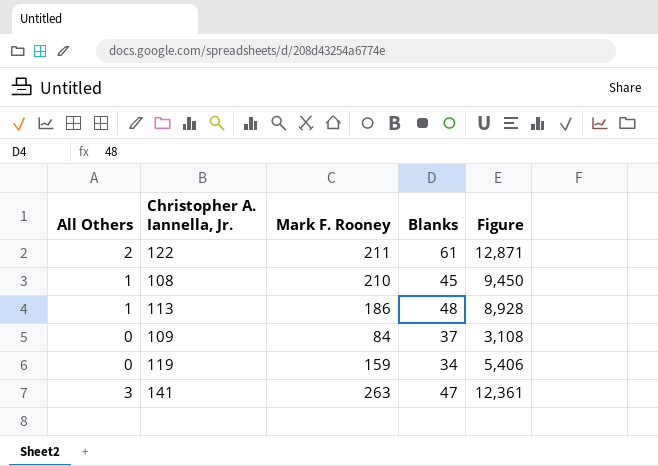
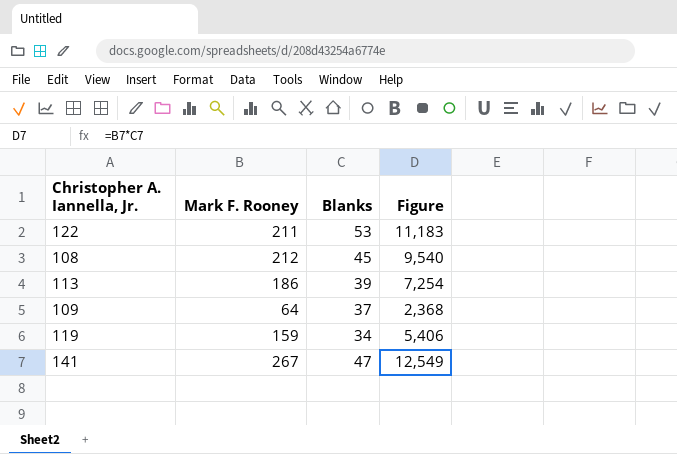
column All Others | position: 1 -> none
122 | Blanks: 61 -> 53
122 | Figure: 12,871 -> 11,183
108 | Mark F. Rooney: 210 -> 212
108 | Figure: 9,450 -> 9,540
113 | Blanks: 48 -> 39
113 | Figure: 8,928 -> 7,254
109 | Mark F. Rooney: 84 -> 64
109 | Figure: 3,108 -> 2,368
141 | Mark F. Rooney: 263 -> 267
141 | Figure: 12,361 -> 12,549

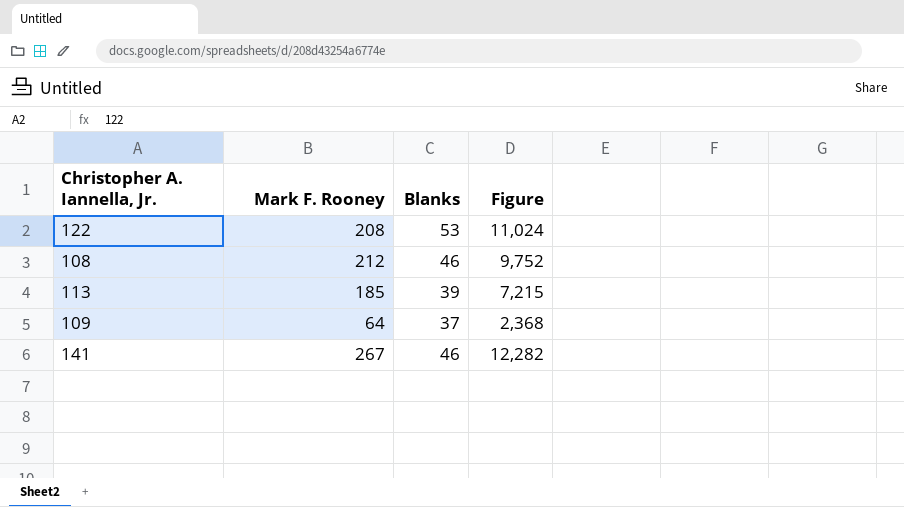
row 119: 159 | 34 | 5,406 -> none
122 | Mark F. Rooney: 211 -> 208
122 | Figure: 11,183 -> 11,024
108 | Blanks: 45 -> 46
108 | Figure: 9,540 -> 9,752
113 | Mark F. Rooney: 186 -> 185
113 | Figure: 7,254 -> 7,215
141 | Blanks: 47 -> 46
141 | Figure: 12,549 -> 12,282

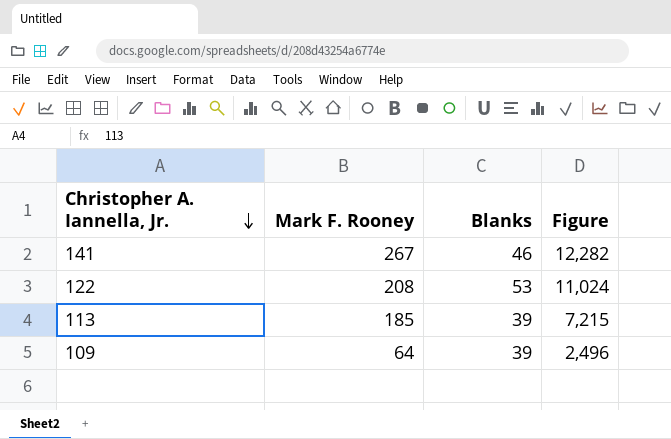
row order: none -> Christopher A. Iannella, Jr. descending
row 108: 212 | 46 | 9,752 -> none
109 | Blanks: 37 -> 39
109 | Figure: 2,368 -> 2,496

